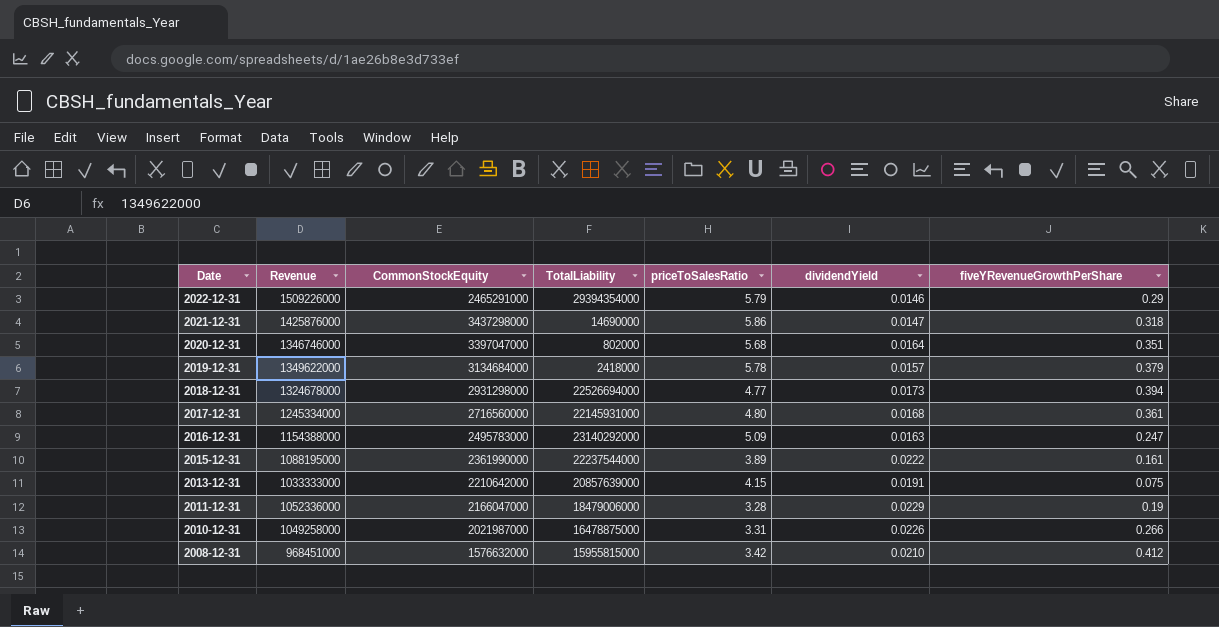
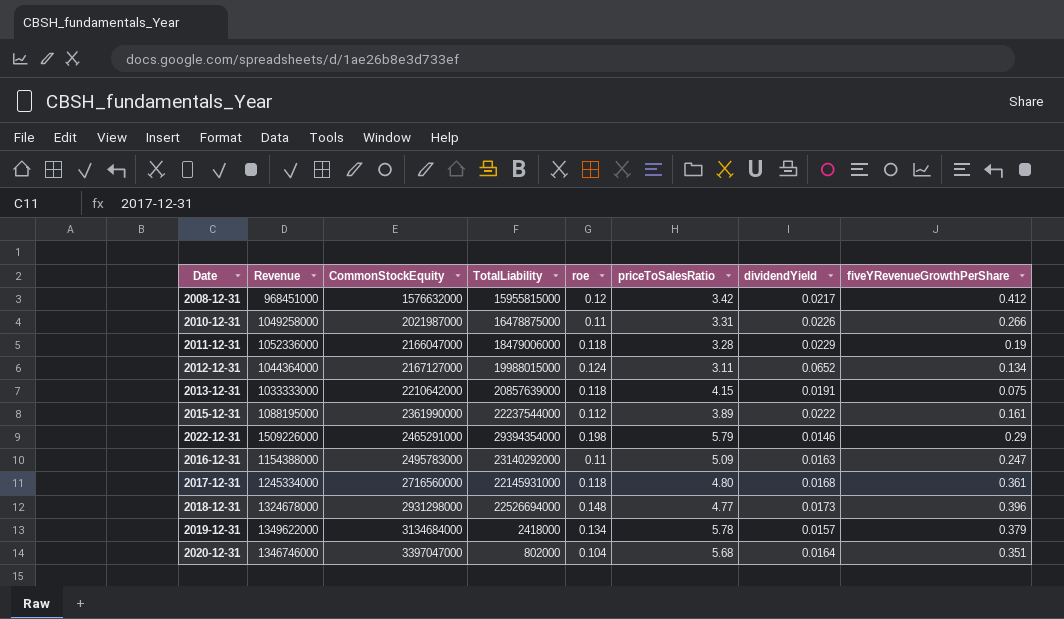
row order: Date descending -> CommonStockEquity ascending
column roe | position: none -> 5
row 2021-12-31: 1425876000 | 3437298000 | 14690000 | 5.86 | 0.0147 | 0.318 -> none
2008-12-31 | dividendYield: 0.0210 -> 0.0217
row 2012-12-31: none -> 1044364000 | 2167127000 | 19988015000 | 0.124 | 3.11 | 0.0652 | 0.134
2018-12-31 | fiveYRevenueGrowthPerShare: 0.394 -> 0.396

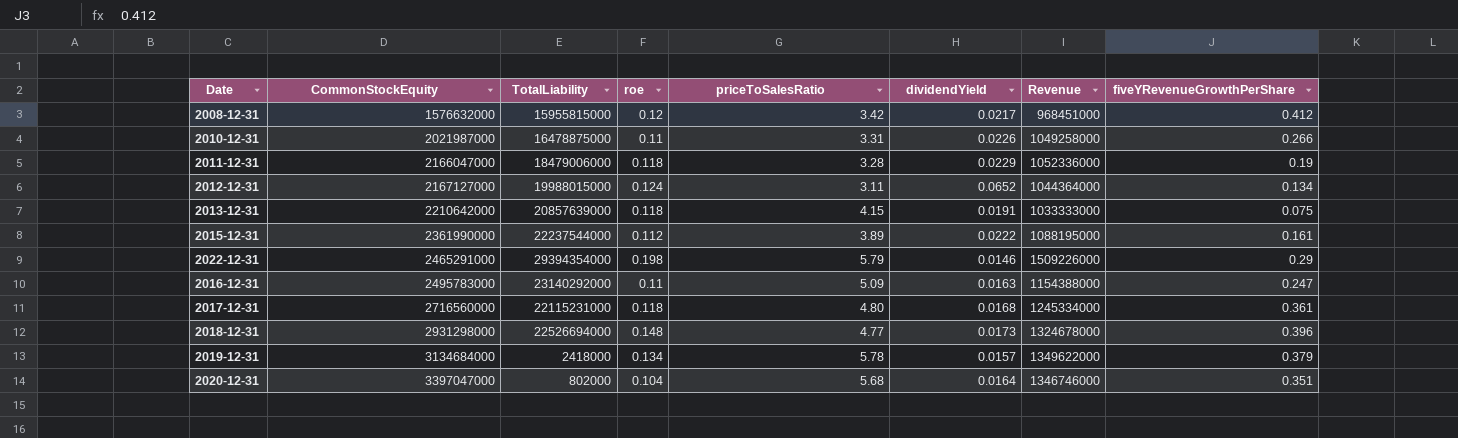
column Revenue | position: 2 -> 7
2017-12-31 | TotalLiability: 22145931000 -> 22115231000

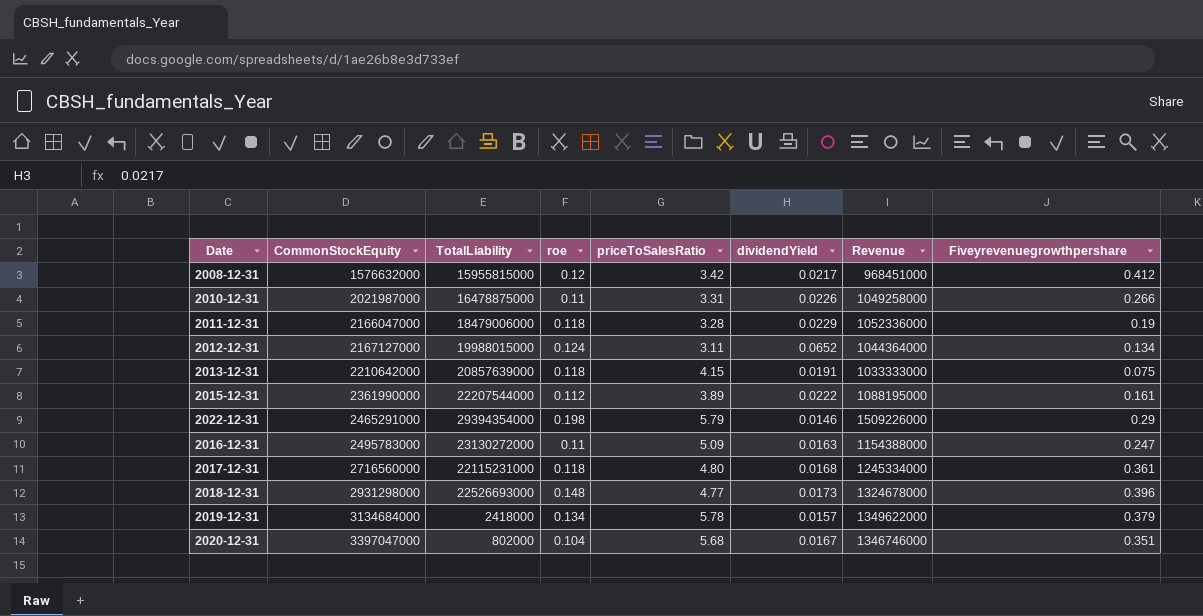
column name: fiveYRevenueGrowthPerShare -> Fiveyrevenuegrowthpershare
2015-12-31 | TotalLiability: 22237544000 -> 22207544000
2016-12-31 | TotalLiability: 23140292000 -> 23130272000
2018-12-31 | TotalLiability: 22526694000 -> 22526693000
2020-12-31 | dividendYield: 0.0164 -> 0.0167

